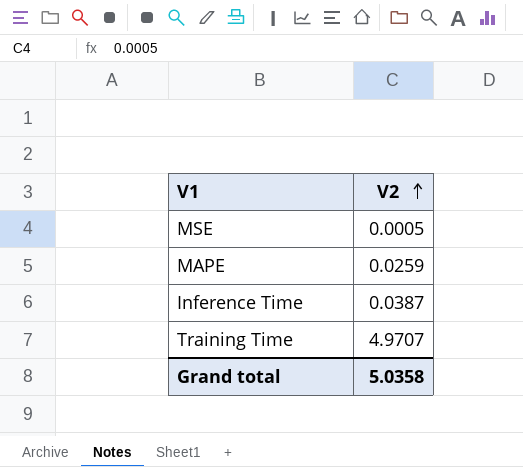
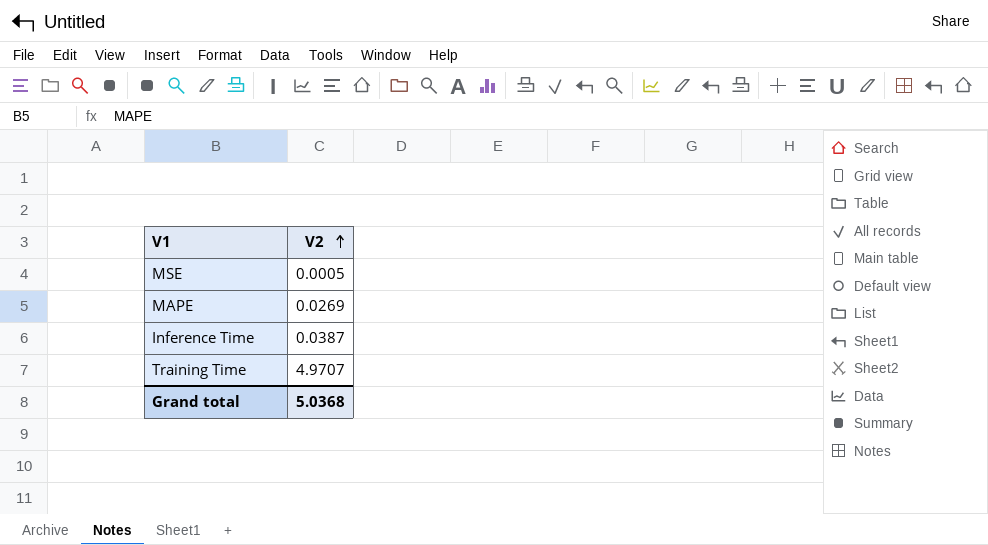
MAPE | V2: 0.0259 -> 0.0269
Grand total | V2: 5.0358 -> 5.0368

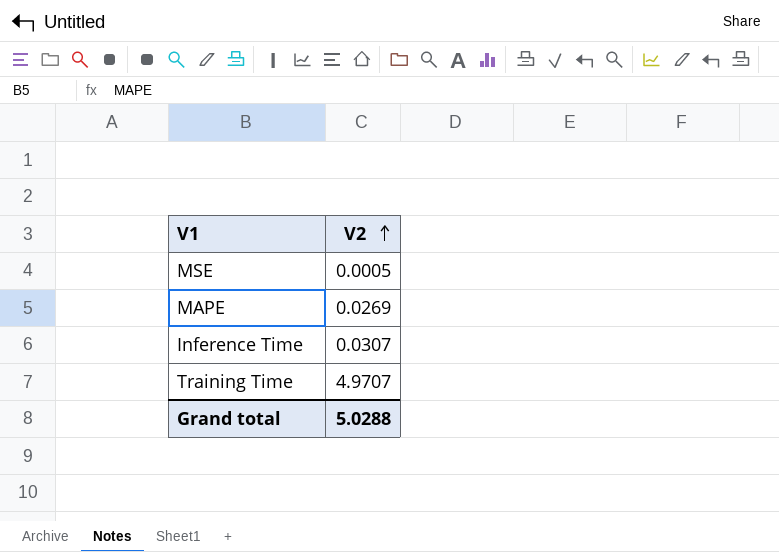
Inference Time | V2: 0.0387 -> 0.0307
Grand total | V2: 5.0368 -> 5.0288

